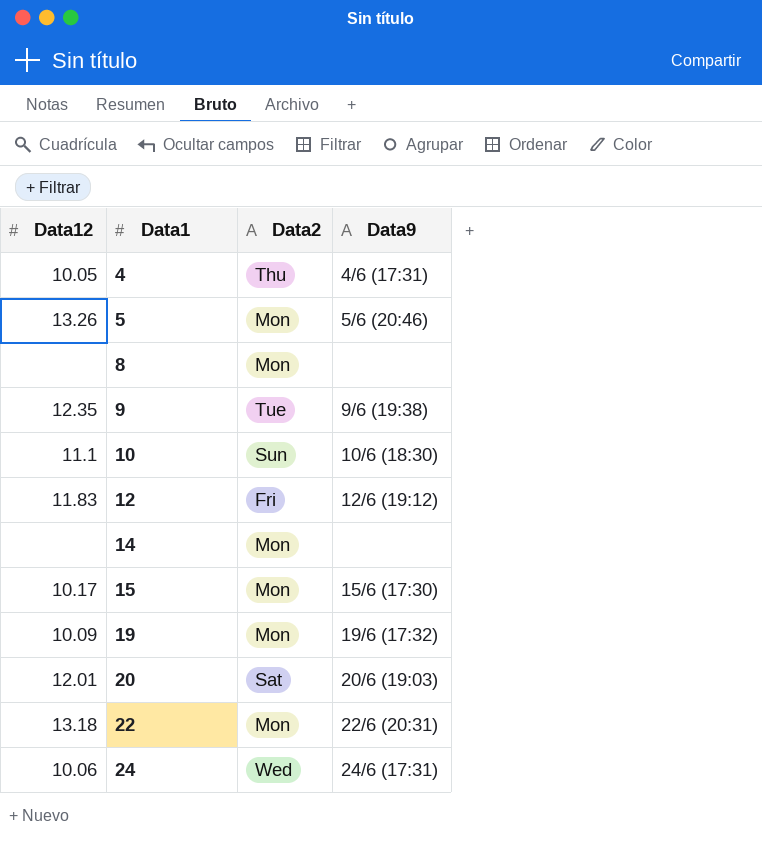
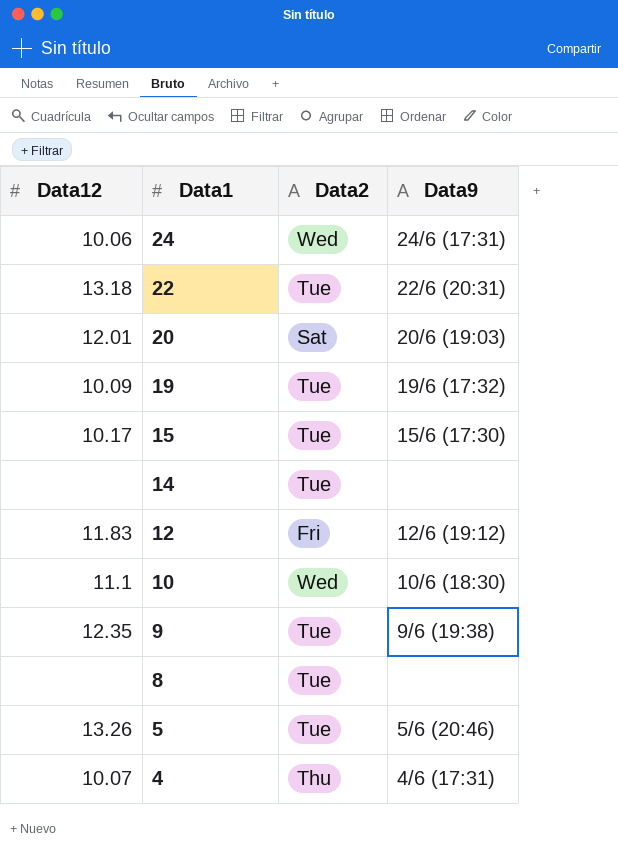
row order: Data1 ascending -> Data1 descending
22 | Data2: Mon -> Tue
19 | Data2: Mon -> Tue
15 | Data2: Mon -> Tue
14 | Data2: Mon -> Tue
10 | Data2: Sun -> Wed
8 | Data2: Mon -> Tue
5 | Data2: Mon -> Tue
4 | Data12: 10.05 -> 10.07

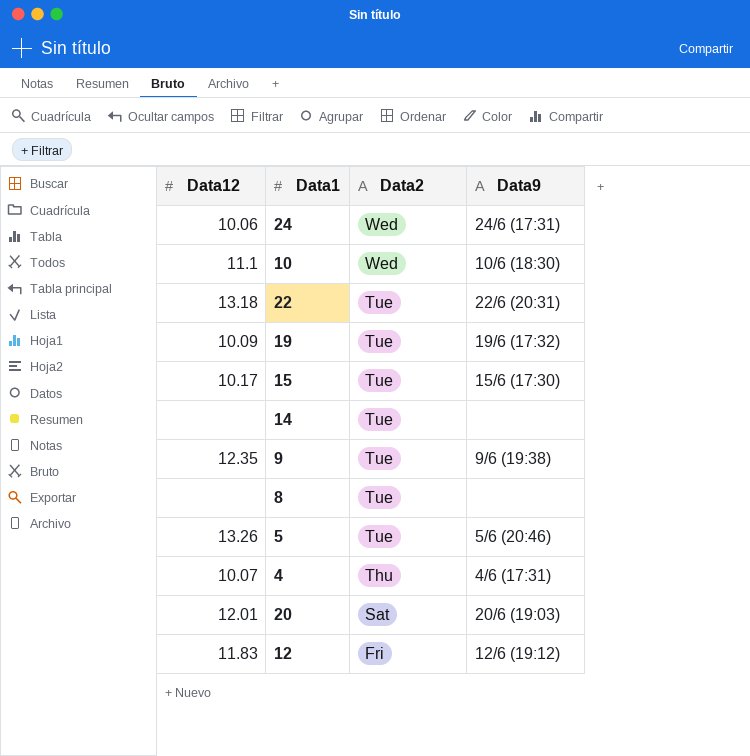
row order: Data1 descending -> Data2 descending

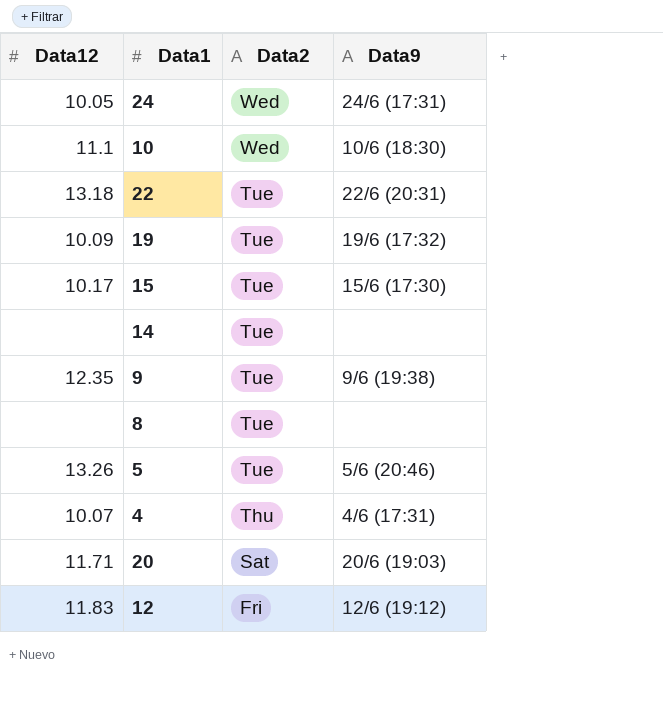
24 | Data12: 10.06 -> 10.05
20 | Data12: 12.01 -> 11.71

